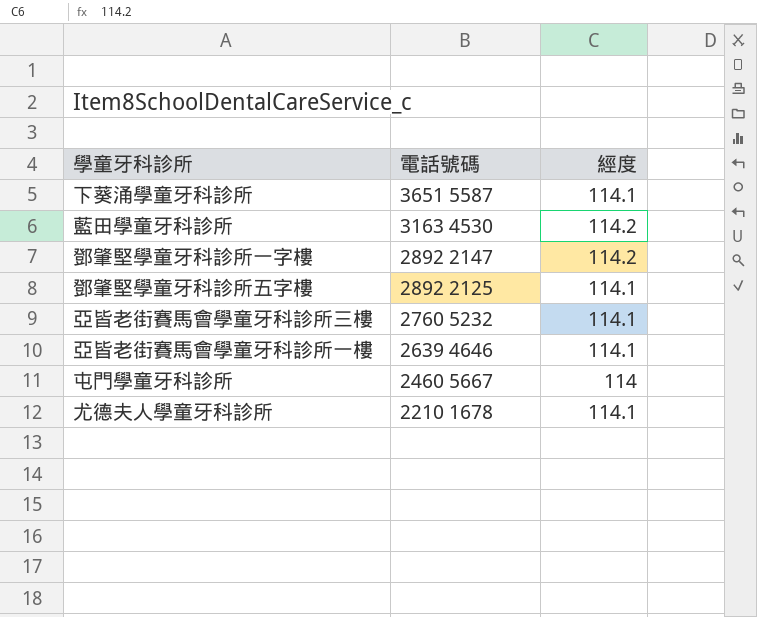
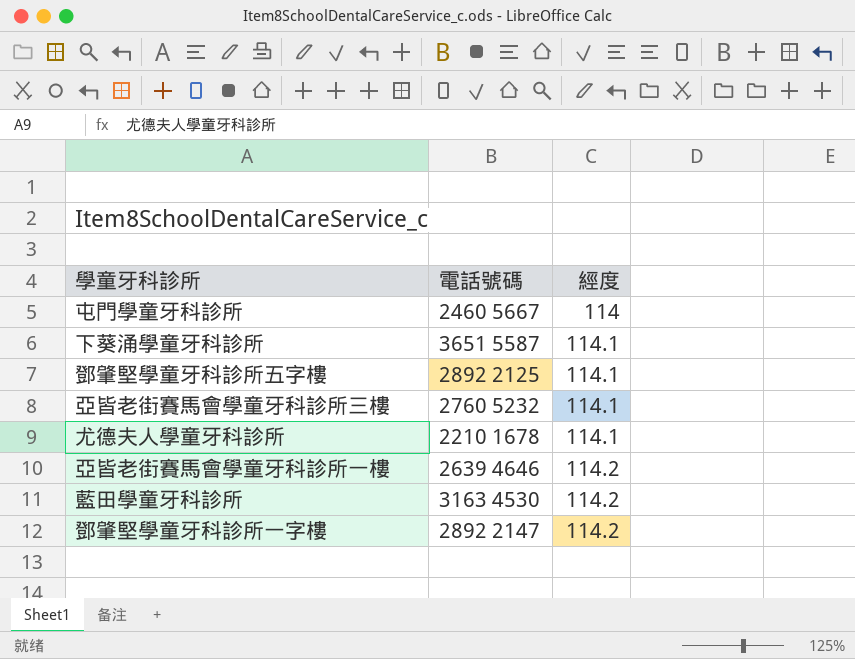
row order: 電話號碼 descending -> 經度 ascending
亞皆老街賽馬會學童牙科診所一樓 | 經度: 114.1 -> 114.2

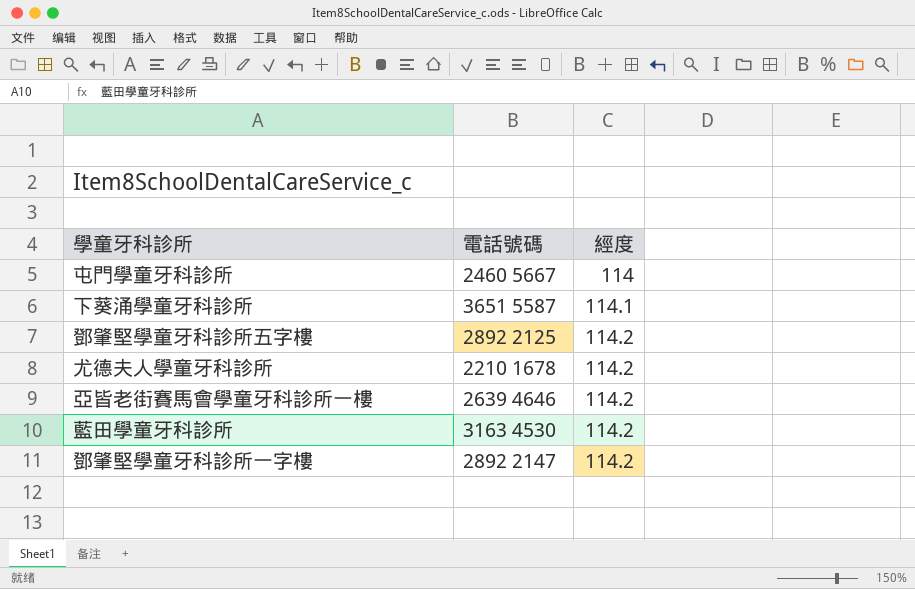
row 亞皆老街賽馬會學童牙科診所三樓: 2760 5232 | 114.1 -> none
鄧肇堅學童牙科診所五字樓 | 經度: 114.1 -> 114.2
尤德夫人學童牙科診所 | 經度: 114.1 -> 114.2

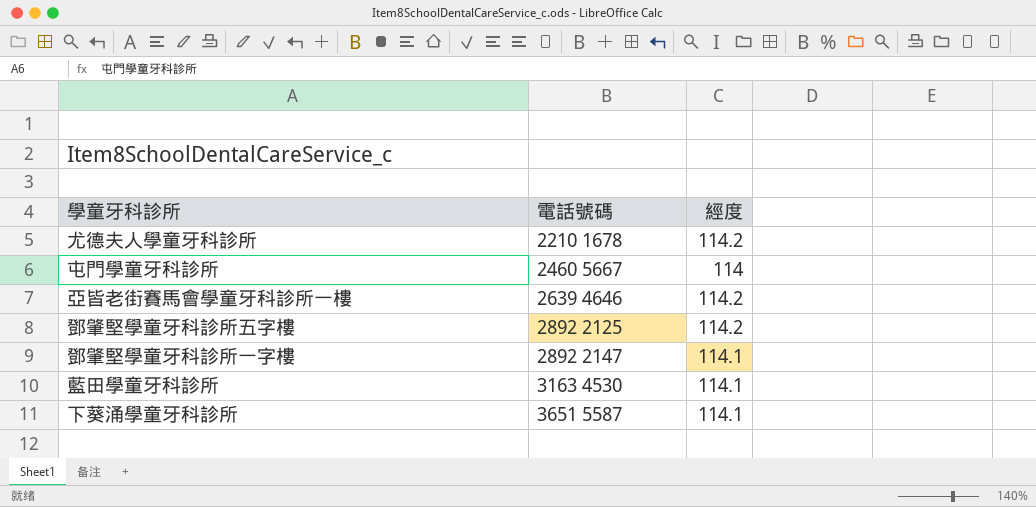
row order: 經度 ascending -> 電話號碼 ascending
鄧肇堅學童牙科診所一字樓 | 經度: 114.2 -> 114.1
藍田學童牙科診所 | 經度: 114.2 -> 114.1

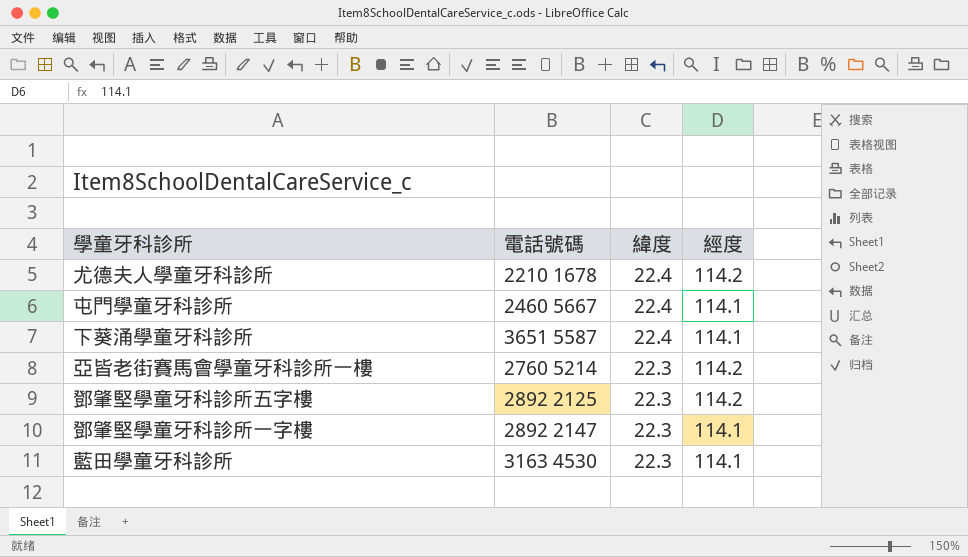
row order: 電話號碼 ascending -> 緯度 descending
column 緯度 | position: none -> 3
屯門學童牙科診所 | 經度: 114 -> 114.1
亞皆老街賽馬會學童牙科診所一樓 | 電話號碼: 2639 4646 -> 2760 5214

